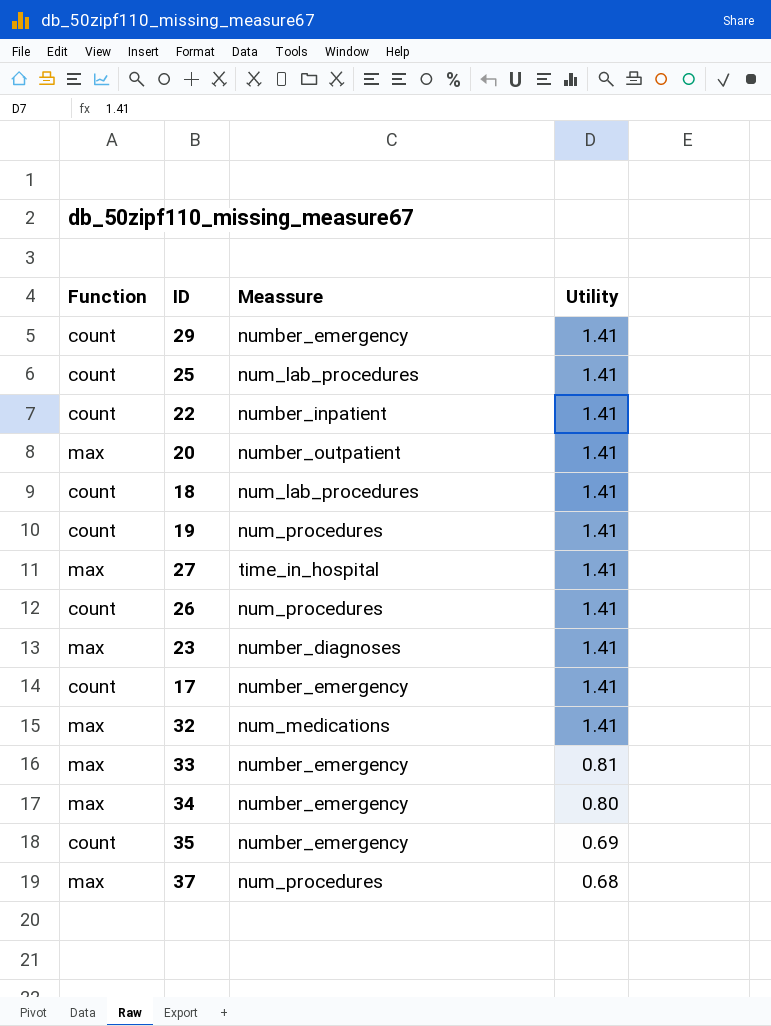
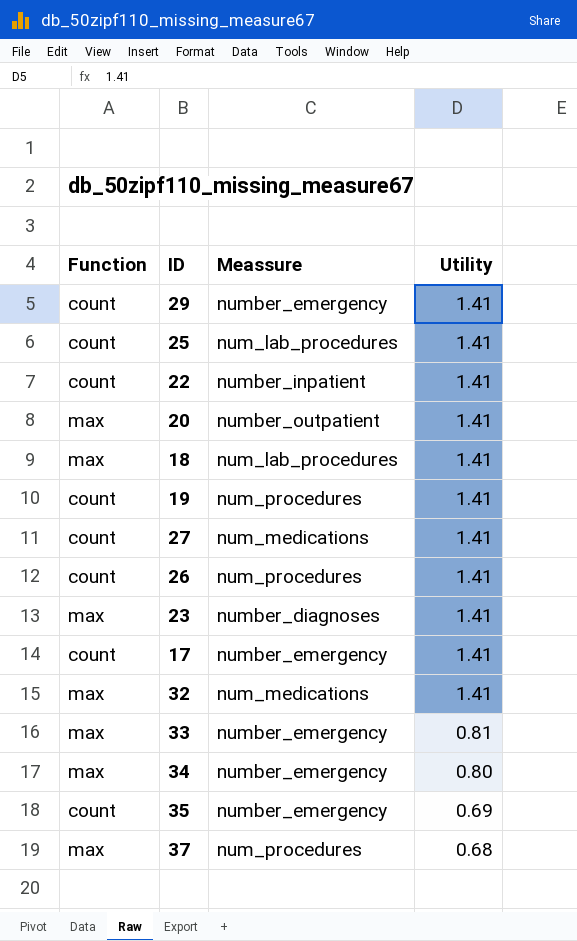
18 | Function: count -> max
27 | Function: max -> count
27 | Meassure: time_in_hospital -> num_medications

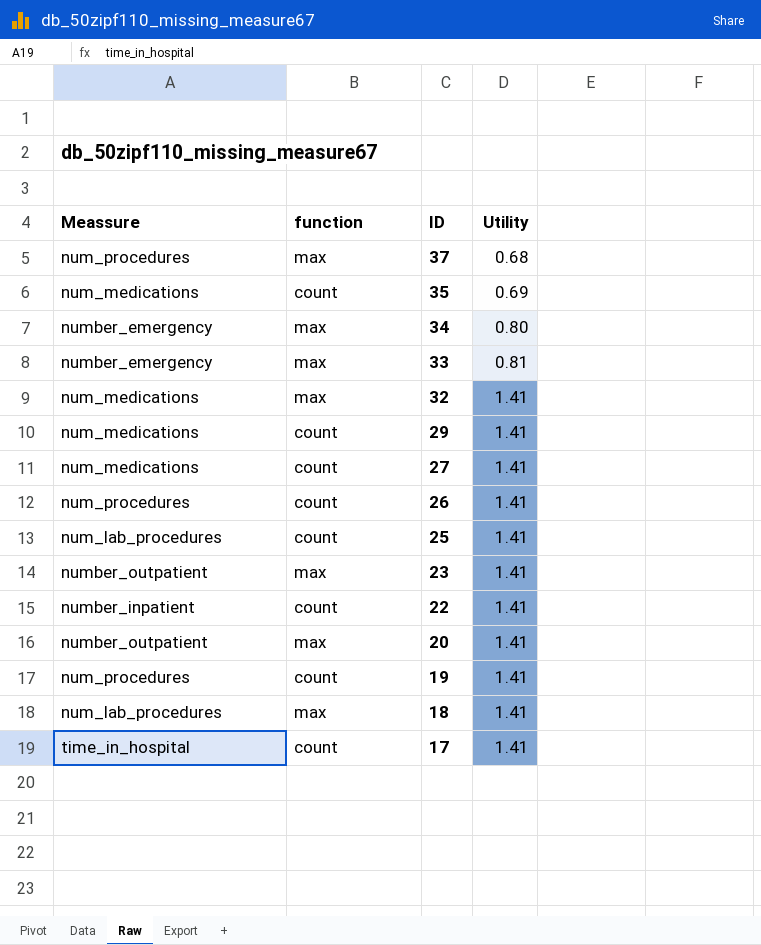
row order: Utility descending -> ID descending
column Meassure | position: 3 -> 1
column name: Function -> function
35 | Meassure: number_emergency -> num_medications
29 | Meassure: number_emergency -> num_medications
23 | Meassure: number_diagnoses -> number_outpatient
17 | Meassure: number_emergency -> time_in_hospital

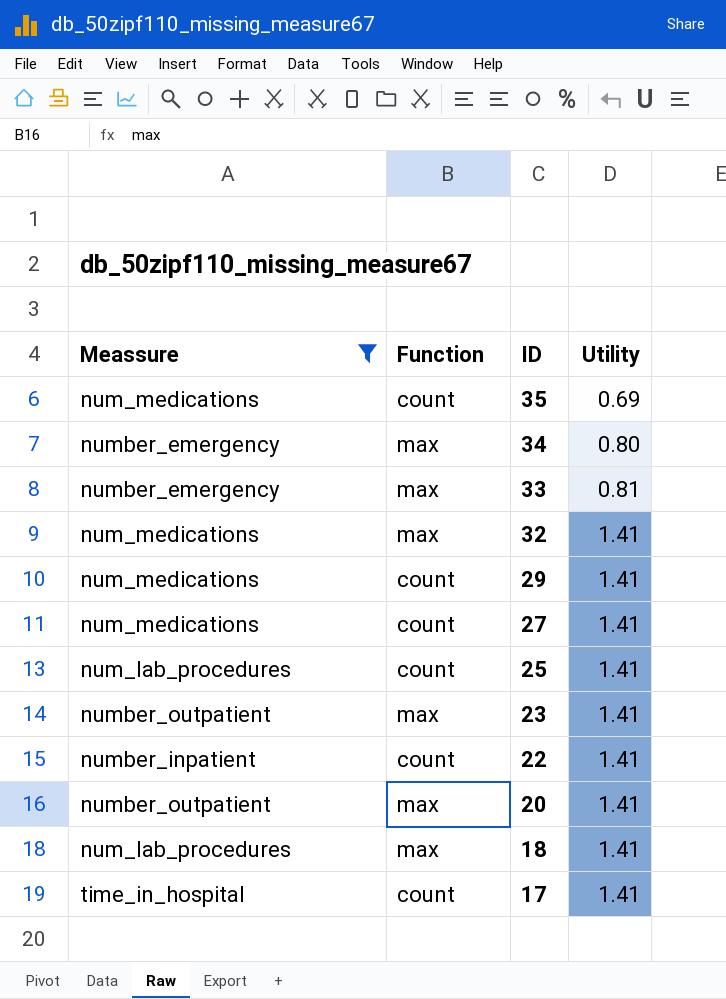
filter: none -> Meassure != num_procedures
column name: function -> Function

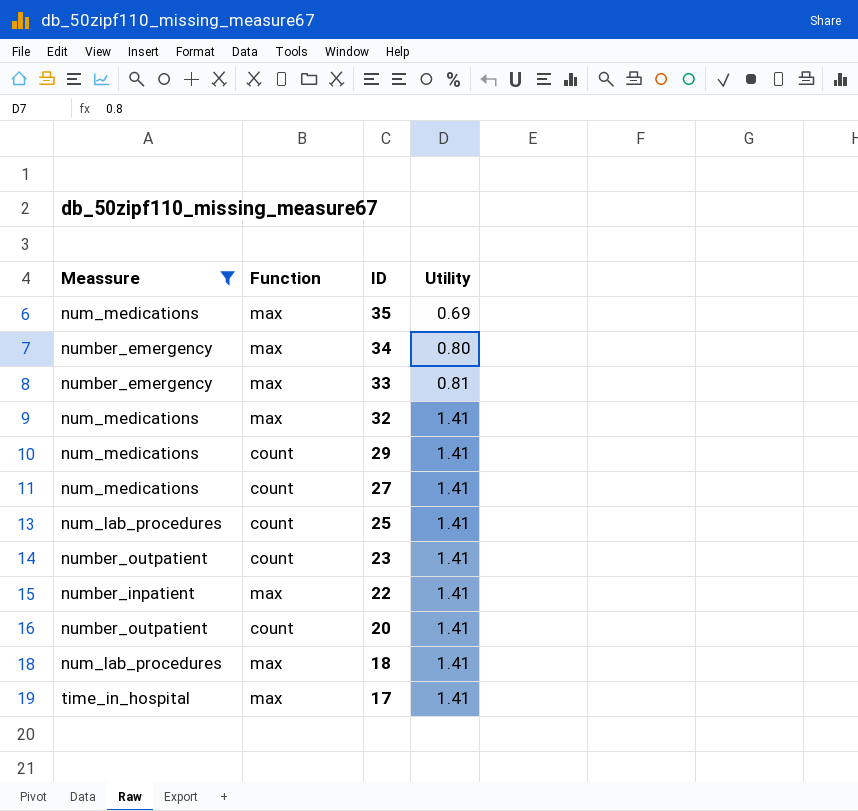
35 | Function: count -> max
23 | Function: max -> count
22 | Function: count -> max
20 | Function: max -> count
17 | Function: count -> max

